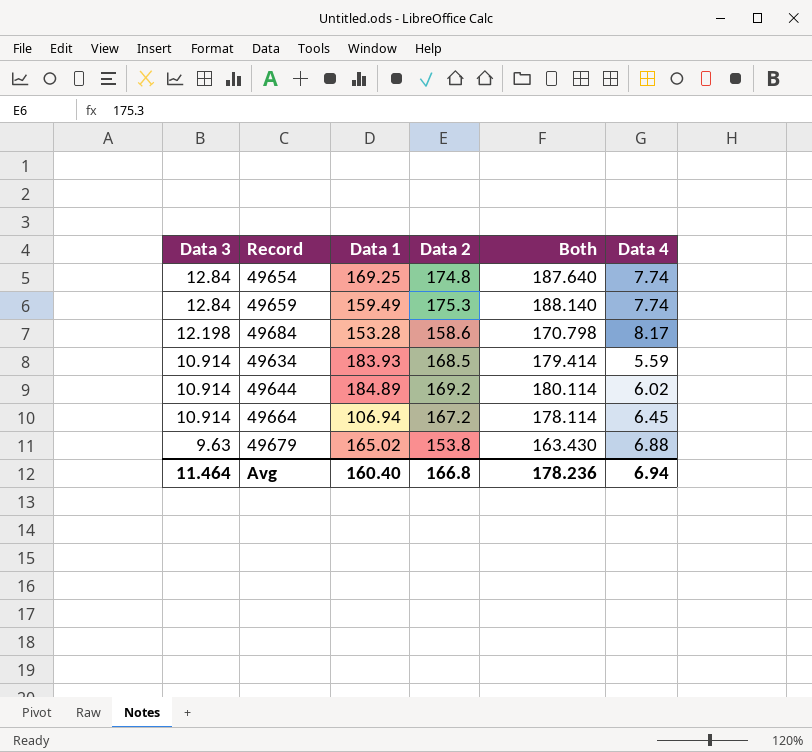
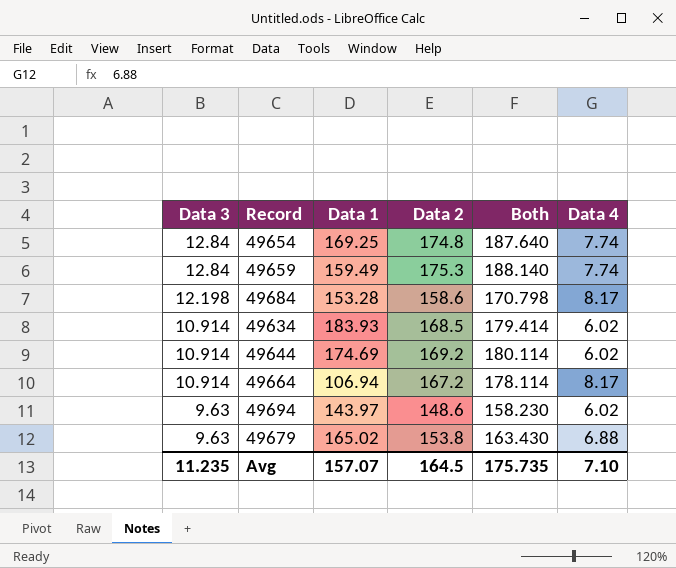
49634 | Data 4: 5.59 -> 6.02
49644 | Data 1: 184.89 -> 174.69
49664 | Data 4: 6.45 -> 8.17
row 49694: none -> 9.63 | 143.97 | 148.6 | 158.230 | 6.02
Avg | Data 3: 11.464 -> 11.235
Avg | Data 1: 160.40 -> 157.07
Avg | Data 2: 166.8 -> 164.5
Avg | Both: 178.236 -> 175.735
Avg | Data 4: 6.94 -> 7.10

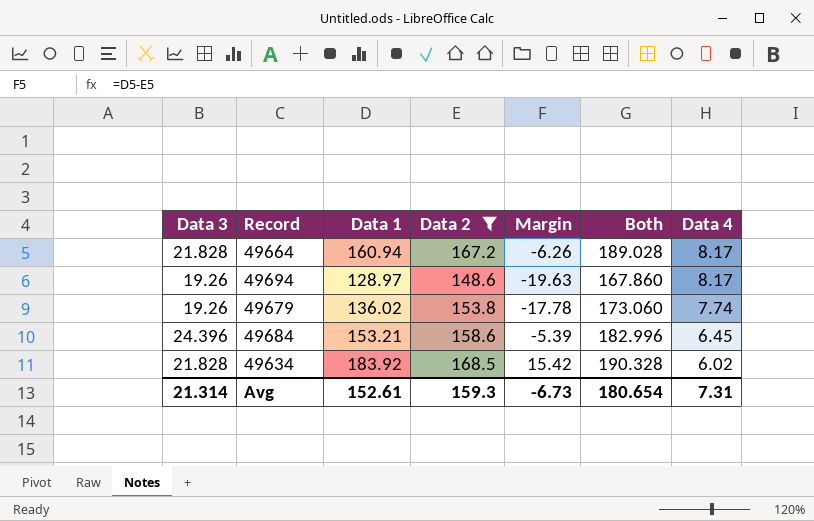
filter: none -> Data 2 <= 168.5
row order: Data 3 descending -> Data 4 descending
column Margin | formula: none -> [Data 1] - [Data 2]
49664 | Data 3: 10.914 -> 21.828
49664 | Data 1: 106.94 -> 160.94
49664 | Both: 178.114 -> 189.028
49694 | Data 3: 9.63 -> 19.26
49694 | Data 1: 143.97 -> 128.97
49694 | Both: 158.230 -> 167.860
49694 | Data 4: 6.02 -> 8.17
49679 | Data 3: 9.63 -> 19.26
49679 | Data 1: 165.02 -> 136.02
49679 | Both: 163.430 -> 173.060
49679 | Data 4: 6.88 -> 7.74
49684 | Data 3: 12.198 -> 24.396
49684 | Data 1: 153.28 -> 153.21
49684 | Both: 170.798 -> 182.996
49684 | Data 4: 8.17 -> 6.45
49634 | Data 3: 10.914 -> 21.828
49634 | Data 1: 183.93 -> 183.92
49634 | Both: 179.414 -> 190.328
Avg | Data 3: 11.235 -> 21.314
Avg | Data 1: 157.07 -> 152.61
Avg | Data 2: 164.5 -> 159.3
Avg | Both: 175.735 -> 180.654
Avg | Data 4: 7.10 -> 7.31

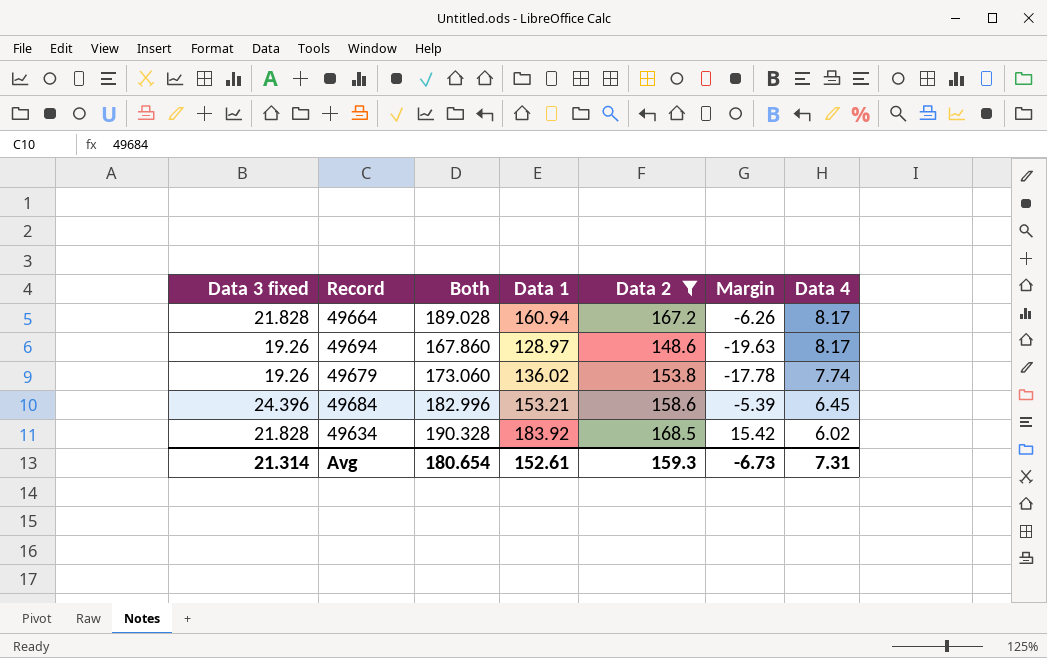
column name: Data 3 -> Data 3 fixed
column Both | position: 6 -> 3

